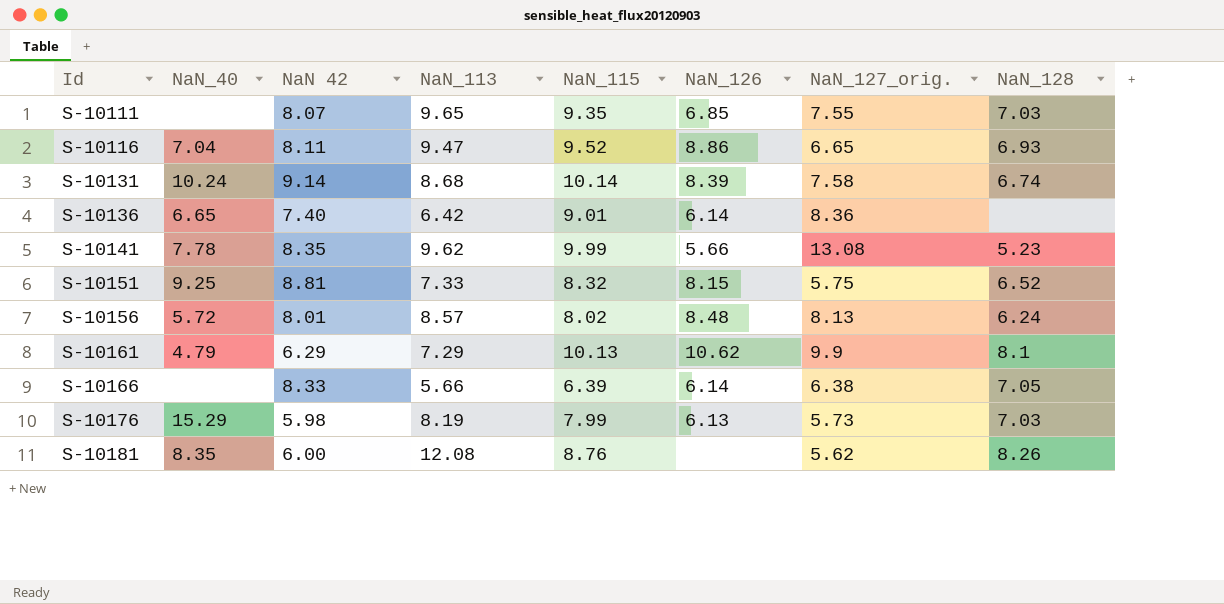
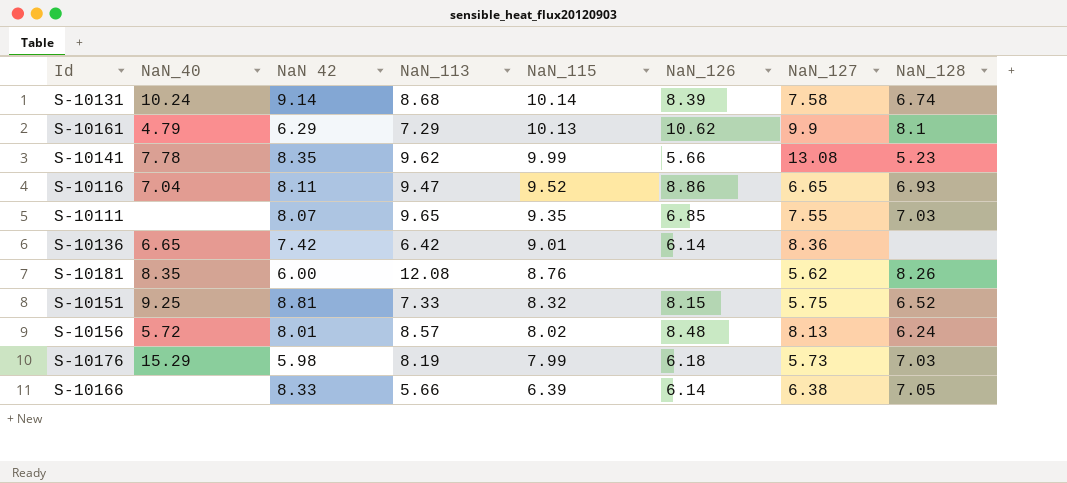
row order: Id ascending -> NaN_115 descending
column name: NaN_127_orig. -> NaN_127
S-10136 | NaN 42: 7.40 -> 7.42
S-10176 | NaN_126: 6.13 -> 6.18

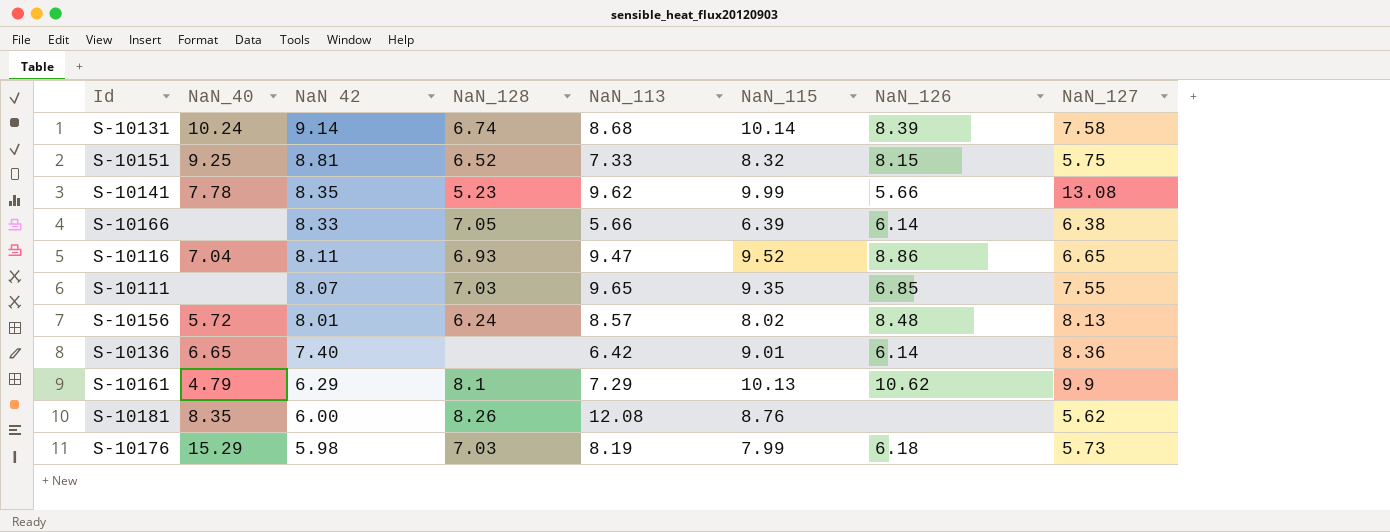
row order: NaN_115 descending -> NaN 42 descending
column NaN_128 | position: 8 -> 4
S-10136 | NaN 42: 7.42 -> 7.40

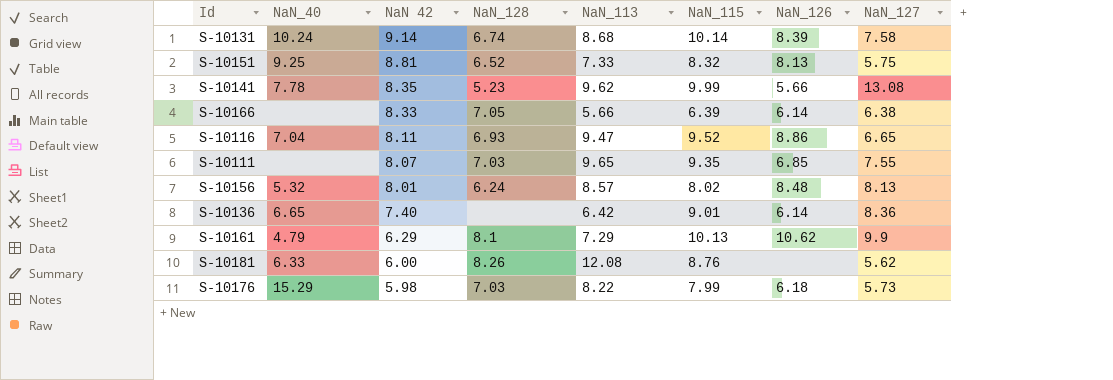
S-10151 | NaN_126: 8.15 -> 8.13
S-10156 | NaN_40: 5.72 -> 5.32
S-10181 | NaN_40: 8.35 -> 6.33
S-10176 | NaN_113: 8.19 -> 8.22

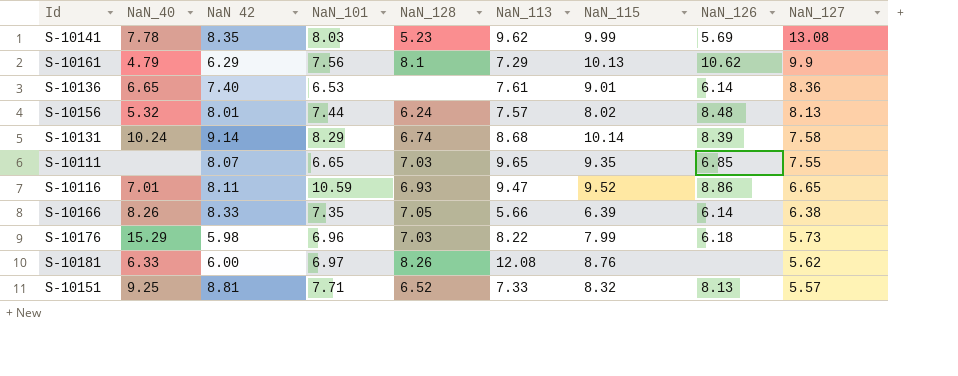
row order: NaN 42 descending -> NaN_127 descending
column NaN_101 | position: none -> 4
S-10141 | NaN_126: 5.66 -> 5.69
S-10136 | NaN_113: 6.42 -> 7.61
S-10156 | NaN_113: 8.57 -> 7.57
S-10116 | NaN_40: 7.04 -> 7.01
S-10166 | NaN_40: none -> 8.26
S-10151 | NaN_127: 5.75 -> 5.57

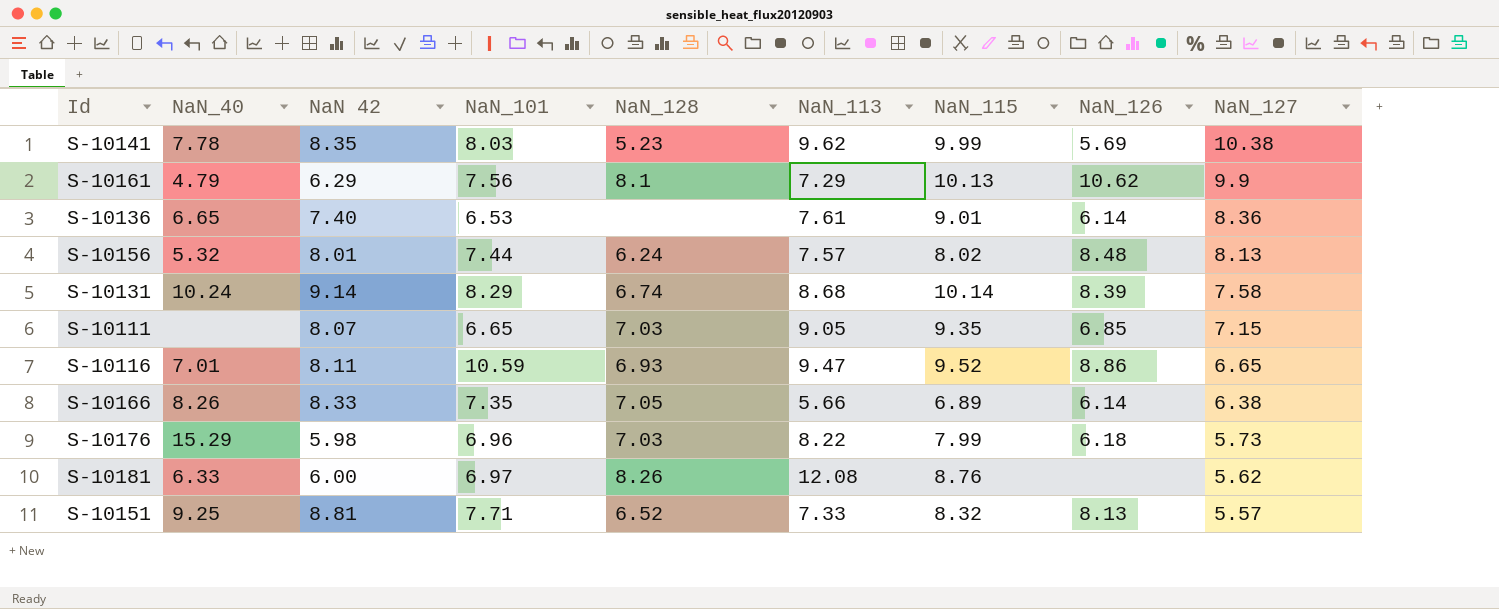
S-10141 | NaN_127: 13.08 -> 10.38
S-10111 | NaN_113: 9.65 -> 9.05
S-10111 | NaN_127: 7.55 -> 7.15
S-10166 | NaN_115: 6.39 -> 6.89

